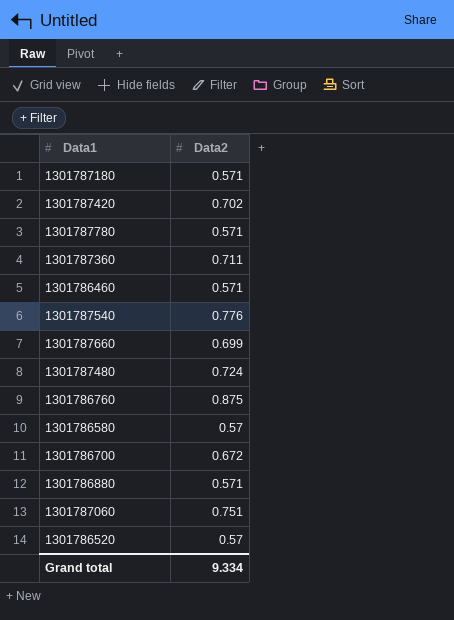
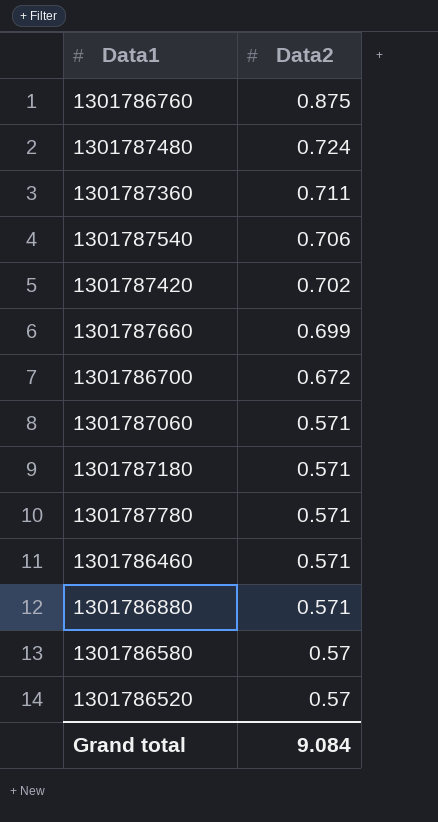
row order: none -> Data2 descending
1301787540 | Data2: 0.776 -> 0.706
1301787060 | Data2: 0.751 -> 0.571
Grand total | Data2: 9.334 -> 9.084

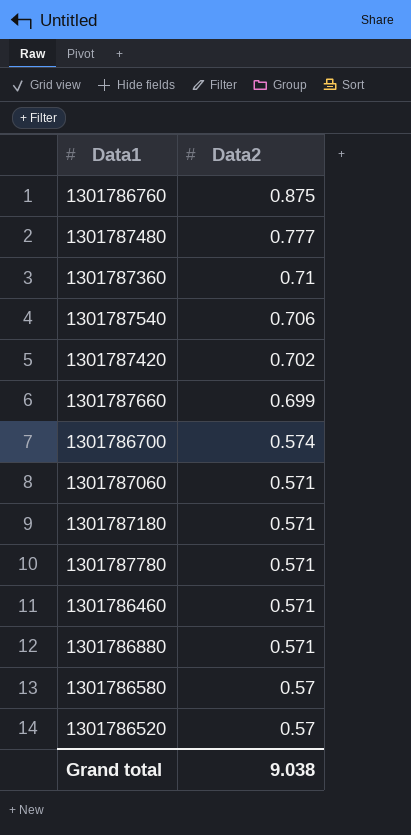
1301787480 | Data2: 0.724 -> 0.777
1301787360 | Data2: 0.711 -> 0.71
1301786700 | Data2: 0.672 -> 0.574
Grand total | Data2: 9.084 -> 9.038

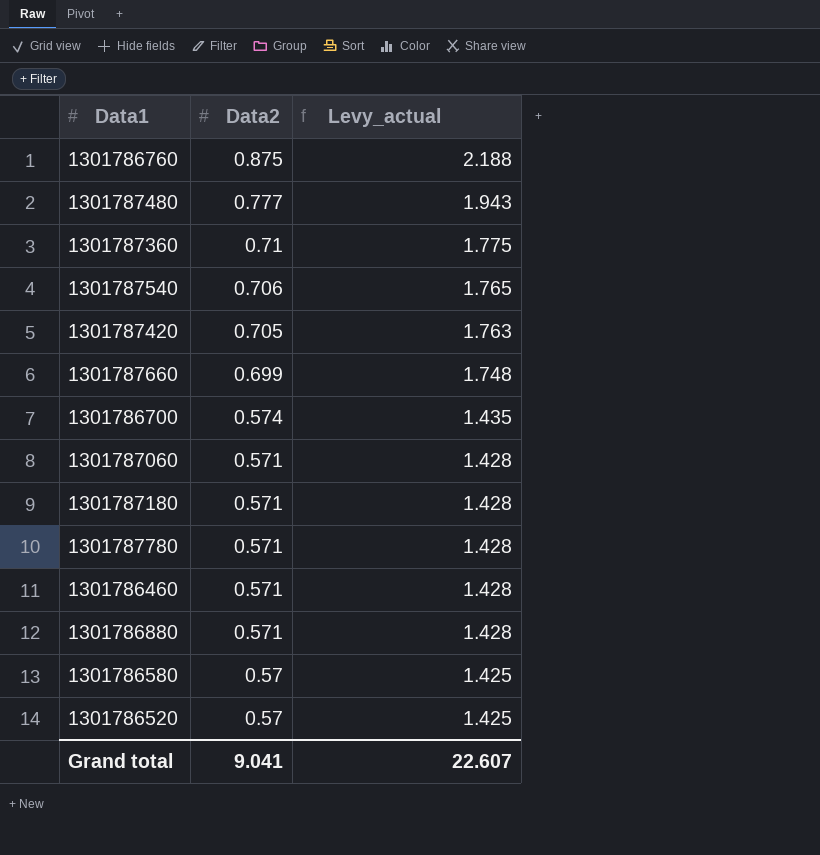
column Levy_actual | formula: none -> [Data2] * 2.5
1301787420 | Data2: 0.702 -> 0.705
Grand total | Data2: 9.038 -> 9.041

